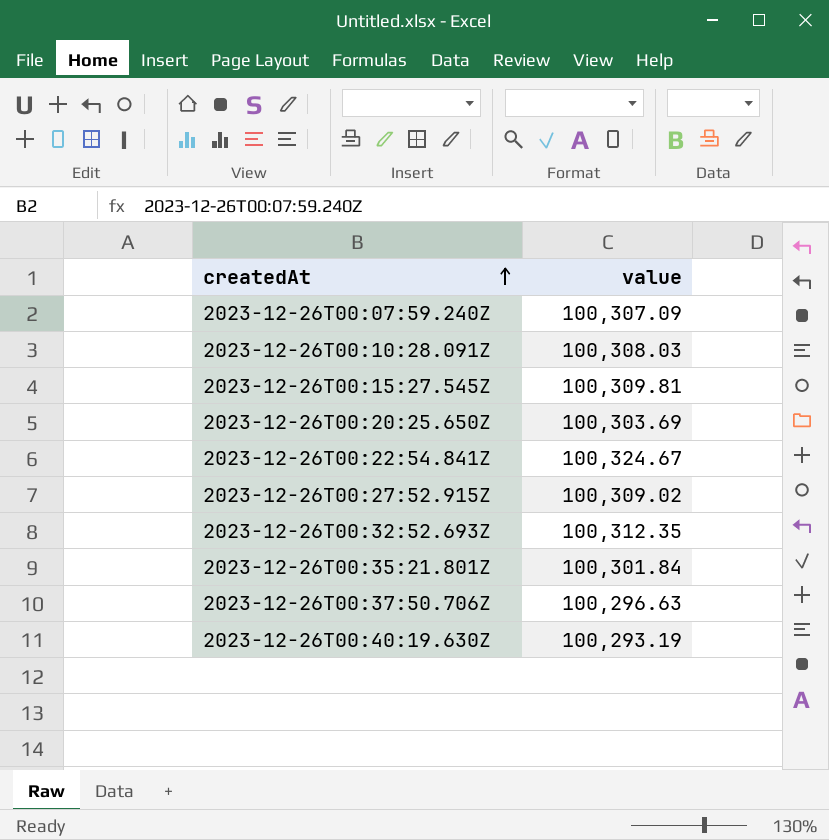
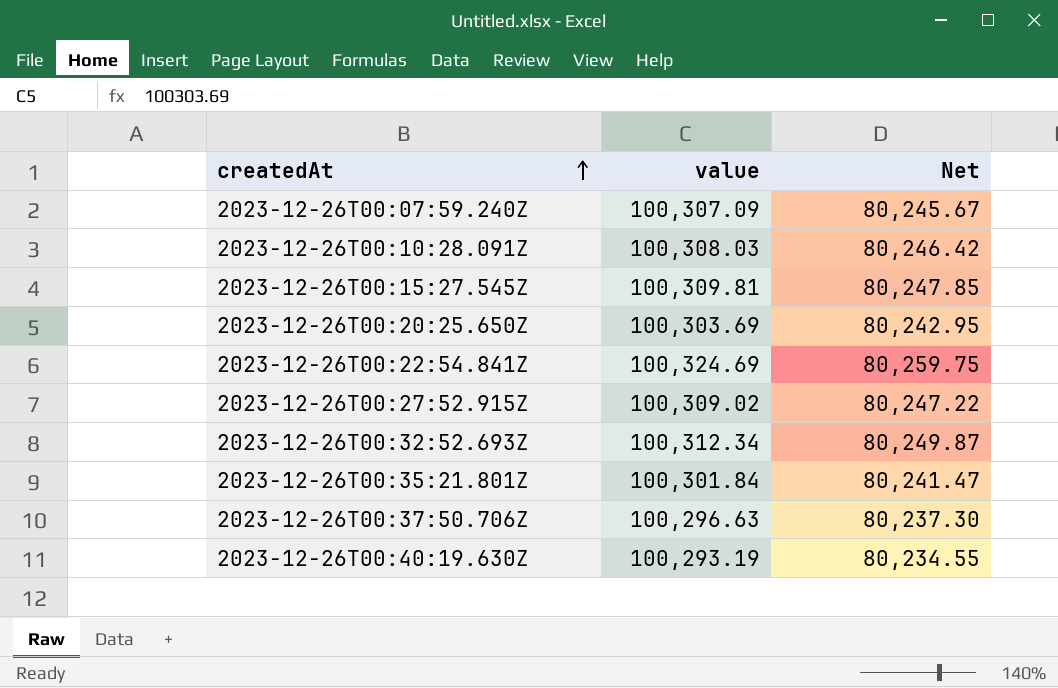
column Net | formula: none -> [value] * 0.8
2023-12-26T00:22:54.841Z | value: 100,324.67 -> 100,324.69
2023-12-26T00:32:52.693Z | value: 100,312.35 -> 100,312.34

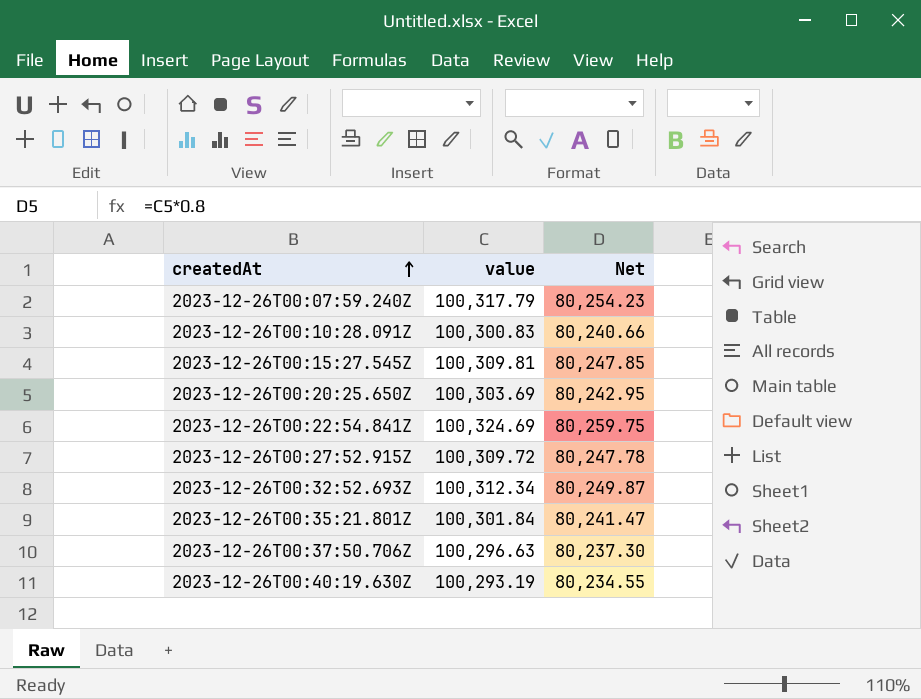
2023-12-26T00:07:59.240Z | value: 100,307.09 -> 100,317.79
2023-12-26T00:07:59.240Z | Net: 80,245.67 -> 80,254.23
2023-12-26T00:10:28.091Z | value: 100,308.03 -> 100,300.83
2023-12-26T00:10:28.091Z | Net: 80,246.42 -> 80,240.66
2023-12-26T00:27:52.915Z | value: 100,309.02 -> 100,309.72
2023-12-26T00:27:52.915Z | Net: 80,247.22 -> 80,247.78

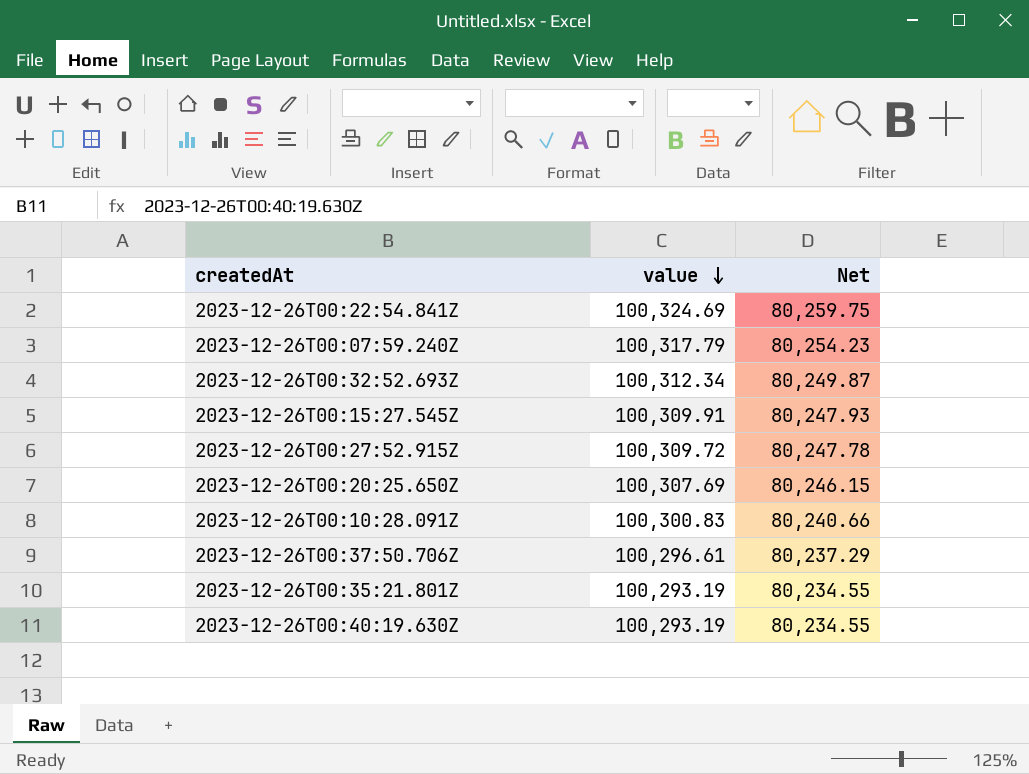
row order: createdAt ascending -> value descending
2023-12-26T00:15:27.545Z | value: 100,309.81 -> 100,309.91
2023-12-26T00:15:27.545Z | Net: 80,247.85 -> 80,247.93
2023-12-26T00:20:25.650Z | value: 100,303.69 -> 100,307.69
2023-12-26T00:20:25.650Z | Net: 80,242.95 -> 80,246.15
2023-12-26T00:37:50.706Z | value: 100,296.63 -> 100,296.61
2023-12-26T00:37:50.706Z | Net: 80,237.30 -> 80,237.29
2023-12-26T00:35:21.801Z | value: 100,301.84 -> 100,293.19
2023-12-26T00:35:21.801Z | Net: 80,241.47 -> 80,234.55

